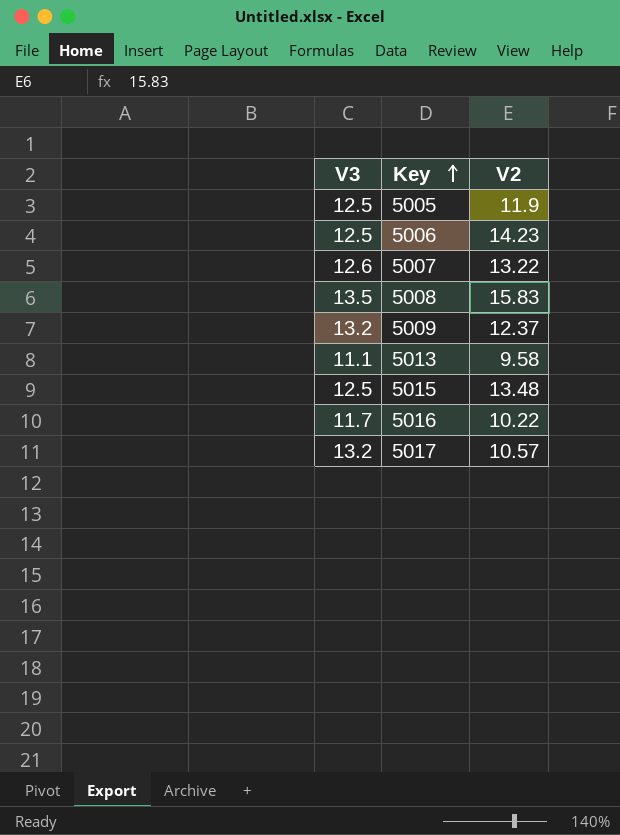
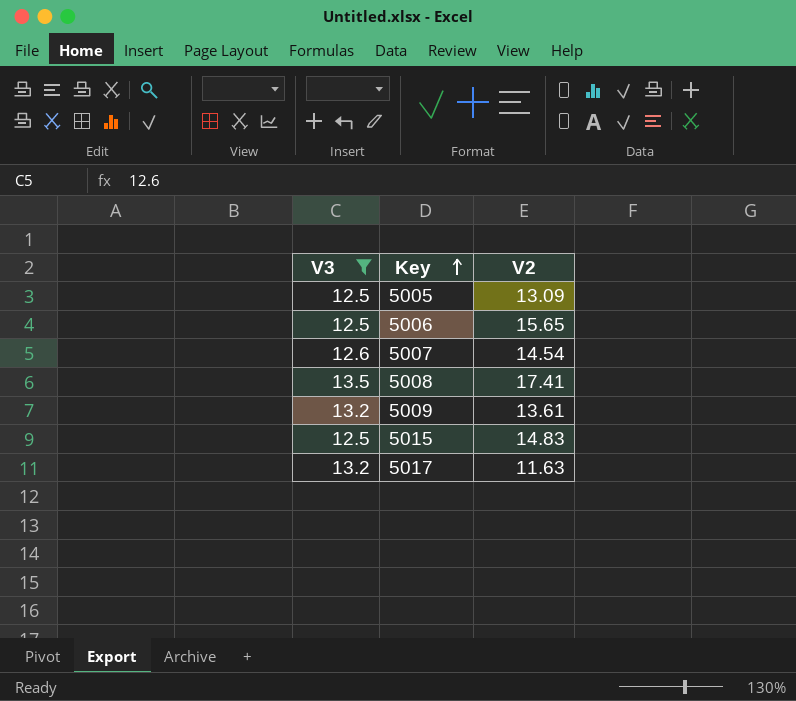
filter: none -> V3 >= 12.5
5005 | V2: 11.9 -> 13.09
5006 | V2: 14.23 -> 15.65
5007 | V2: 13.22 -> 14.54
5008 | V2: 15.83 -> 17.41
5009 | V2: 12.37 -> 13.61
5015 | V2: 13.48 -> 14.83
5017 | V2: 10.57 -> 11.63

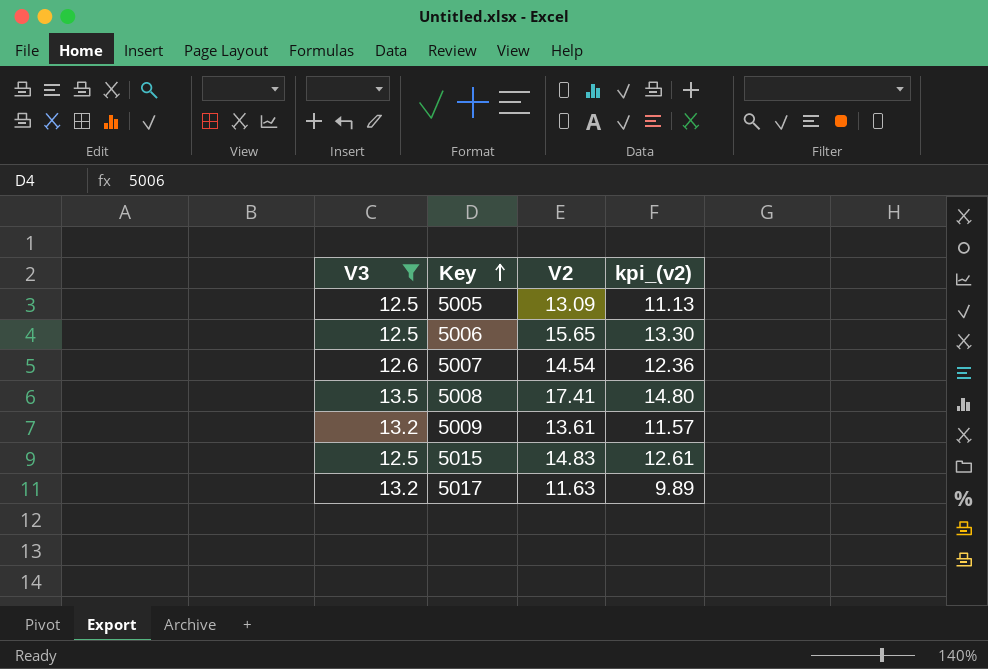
column kpi_(v2) | formula: none -> [V2] * 0.85

